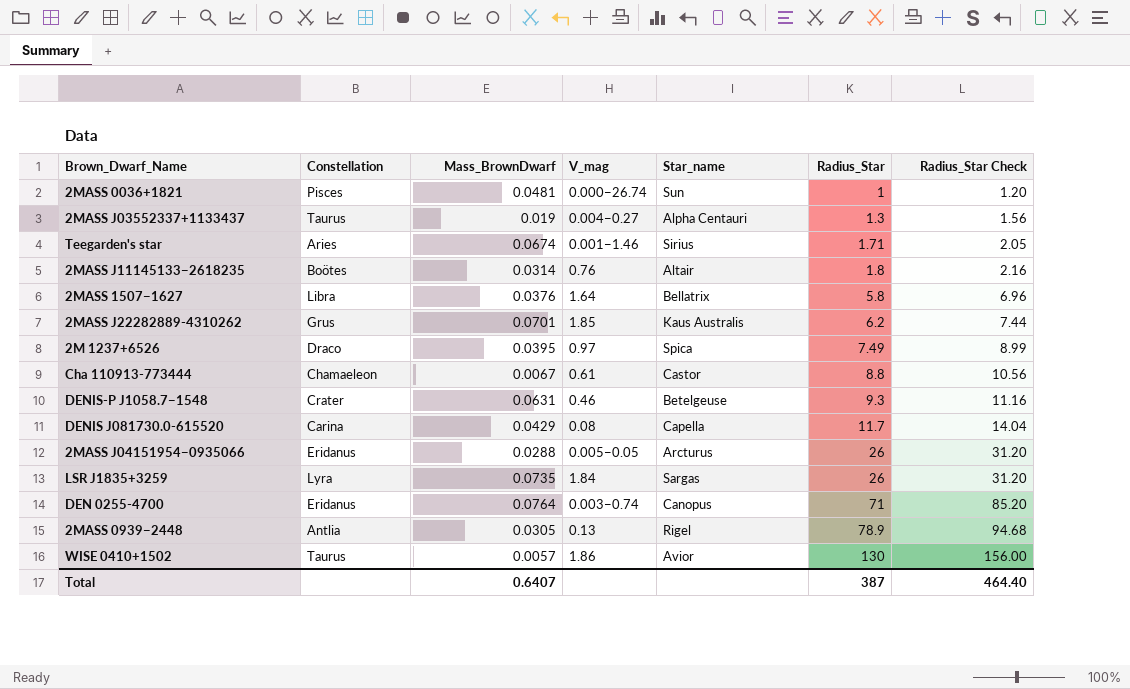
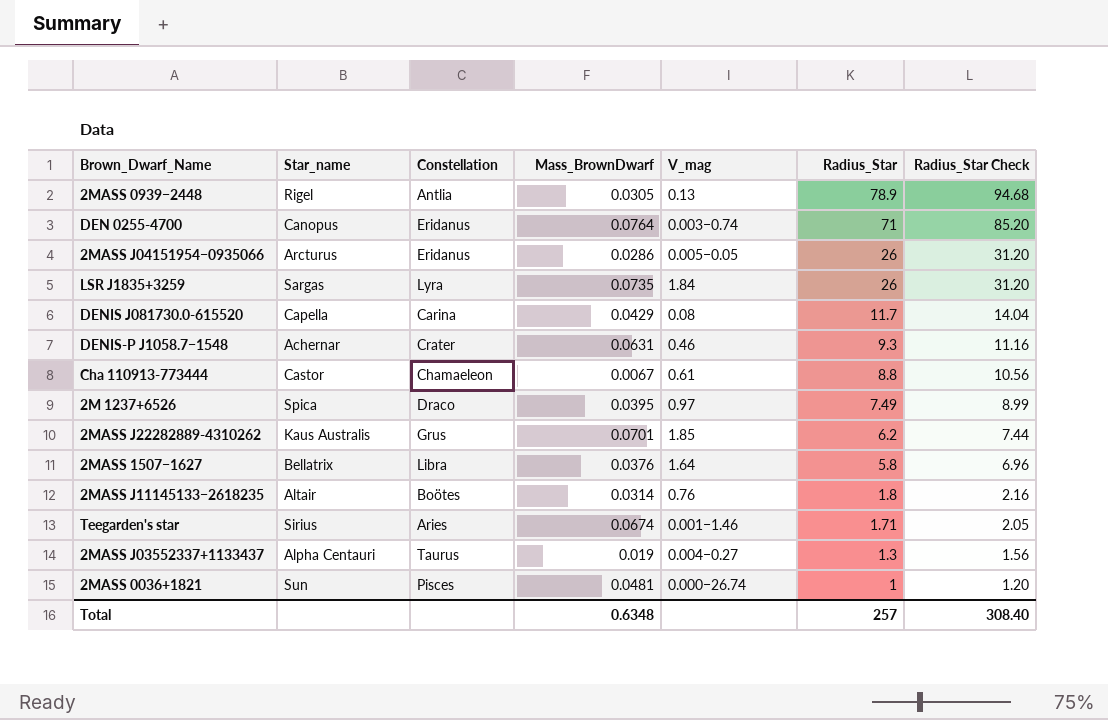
row order: Radius_Star ascending -> Radius_Star descending
column Star_name | position: 5 -> 2
row WISE 0410+1502: Taurus | 0.0057 | 1.86 | Avior | 130 | 156.00 -> none
2MASS J04151954−0935066 | Mass_BrownDwarf: 0.0288 -> 0.0286
DENIS-P J1058.7−1548 | Star_name: Betelgeuse -> Achernar
Total | Mass_BrownDwarf: 0.6407 -> 0.6348
Total | Radius_Star: 387 -> 257
Total | Radius_Star Check: 464.40 -> 308.40

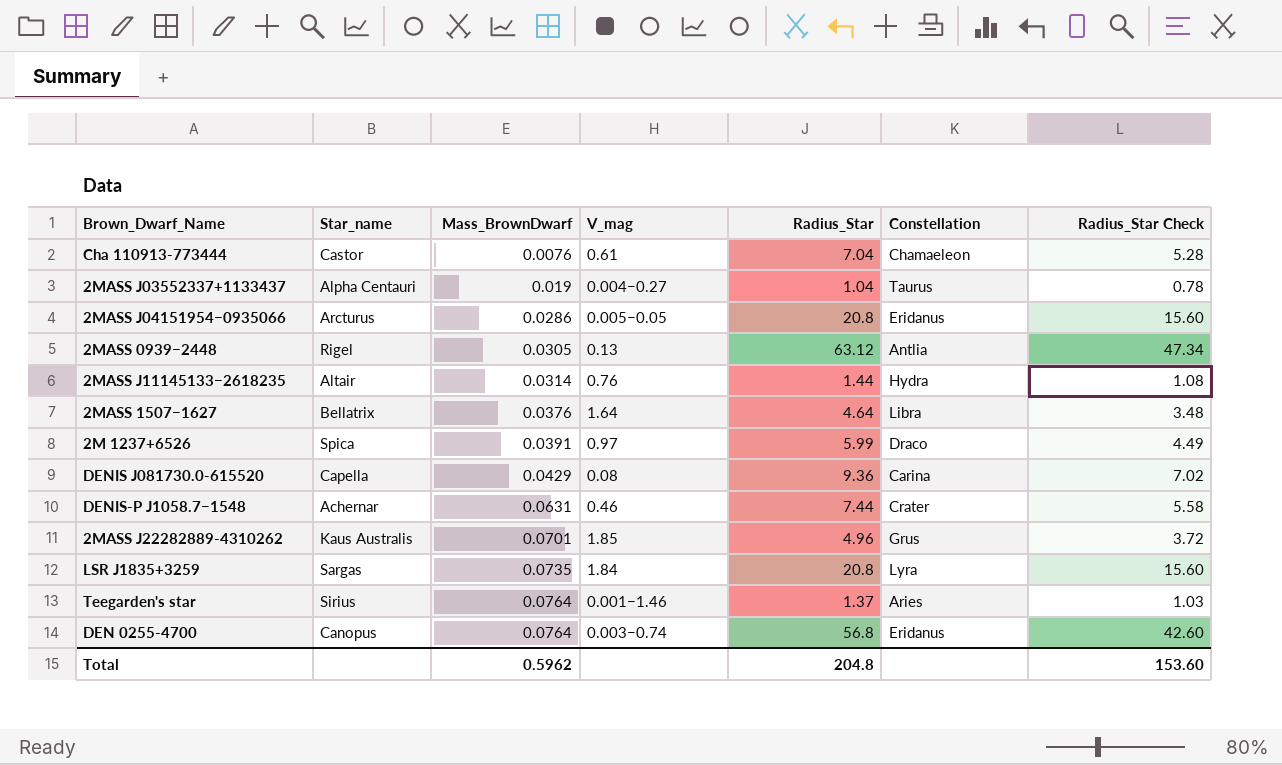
row order: Radius_Star descending -> Mass_BrownDwarf ascending
column Constellation | position: 3 -> 6
column Radius_Star Check | formula: [Radius_Star] * 1.2 -> [Radius_Star] * 0.75
row 2MASS 0036+1821: Sun | Pisces | 0.0481 | 0.000−26.74 | 1 | 1.20 -> none
Cha 110913-773444 | Mass_BrownDwarf: 0.0067 -> 0.0076
Cha 110913-773444 | Radius_Star: 8.8 -> 7.04
2MASS J03552337+1133437 | Radius_Star: 1.3 -> 1.04
2MASS J04151954−0935066 | Radius_Star: 26 -> 20.8
2MASS 0939−2448 | Radius_Star: 78.9 -> 63.12
2MASS J11145133−2618235 | Radius_Star: 1.8 -> 1.44
2MASS J11145133−2618235 | Constellation: Boötes -> Hydra
2MASS 1507−1627 | Radius_Star: 5.8 -> 4.64
2M 1237+6526 | Mass_BrownDwarf: 0.0395 -> 0.0391
2M 1237+6526 | Radius_Star: 7.49 -> 5.99
DENIS J081730.0-615520 | Radius_Star: 11.7 -> 9.36
DENIS-P J1058.7−1548 | Radius_Star: 9.3 -> 7.44
2MASS J22282889-4310262 | Radius_Star: 6.2 -> 4.96
LSR J1835+3259 | Radius_Star: 26 -> 20.8
Teegarden's star | Mass_BrownDwarf: 0.0674 -> 0.0764
Teegarden's star | Radius_Star: 1.71 -> 1.37
DEN 0255-4700 | Radius_Star: 71 -> 56.8
Total | Mass_BrownDwarf: 0.6348 -> 0.5962
Total | Radius_Star: 257 -> 204.8
Total | Radius_Star Check: 308.40 -> 153.60

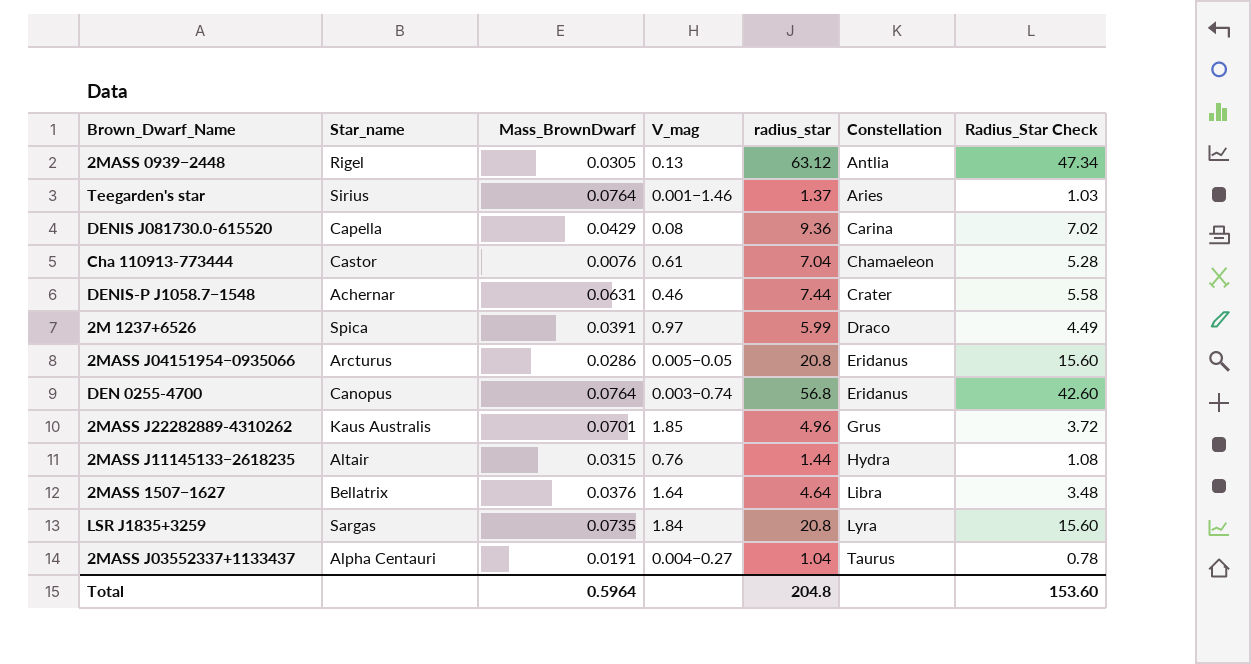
row order: Mass_BrownDwarf ascending -> Constellation ascending
column name: Radius_Star -> radius_star
2MASS J11145133−2618235 | Mass_BrownDwarf: 0.0314 -> 0.0315
2MASS J03552337+1133437 | Mass_BrownDwarf: 0.019 -> 0.0191
Total | Mass_BrownDwarf: 0.5962 -> 0.5964

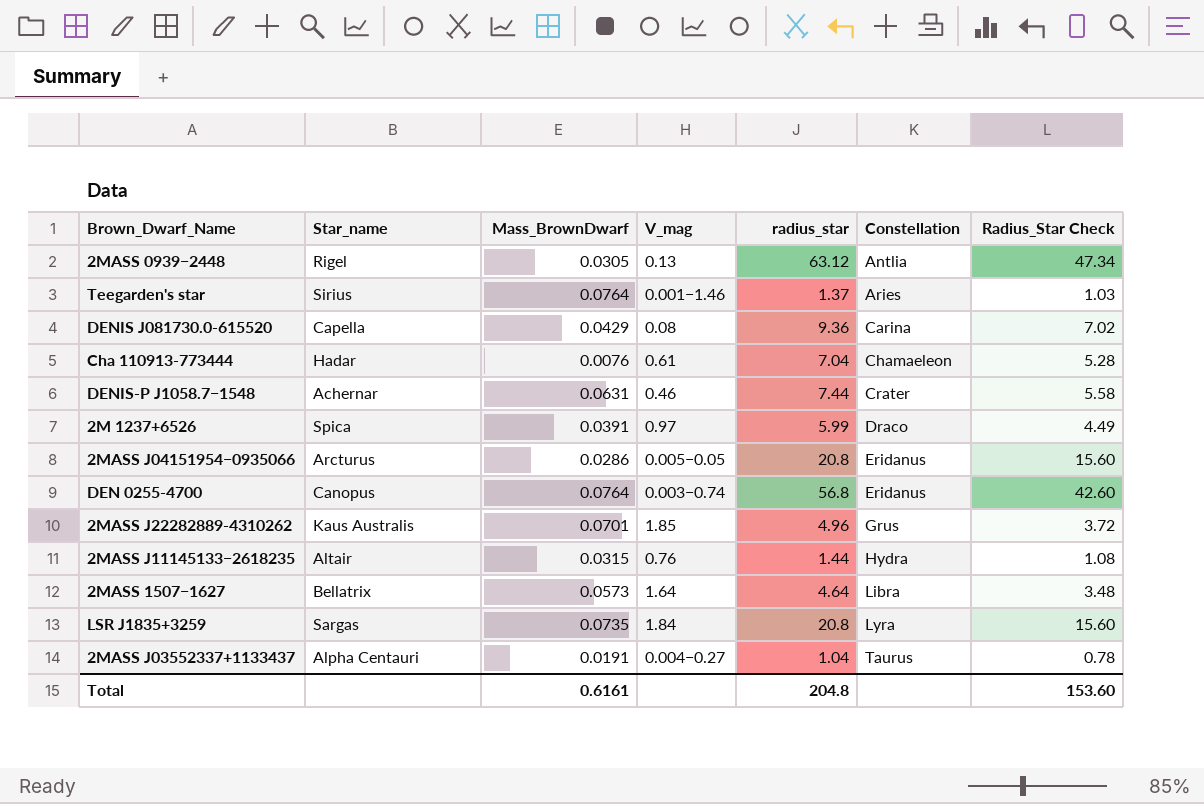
Cha 110913-773444 | Star_name: Castor -> Hadar
2MASS 1507−1627 | Mass_BrownDwarf: 0.0376 -> 0.0573
Total | Mass_BrownDwarf: 0.5964 -> 0.6161

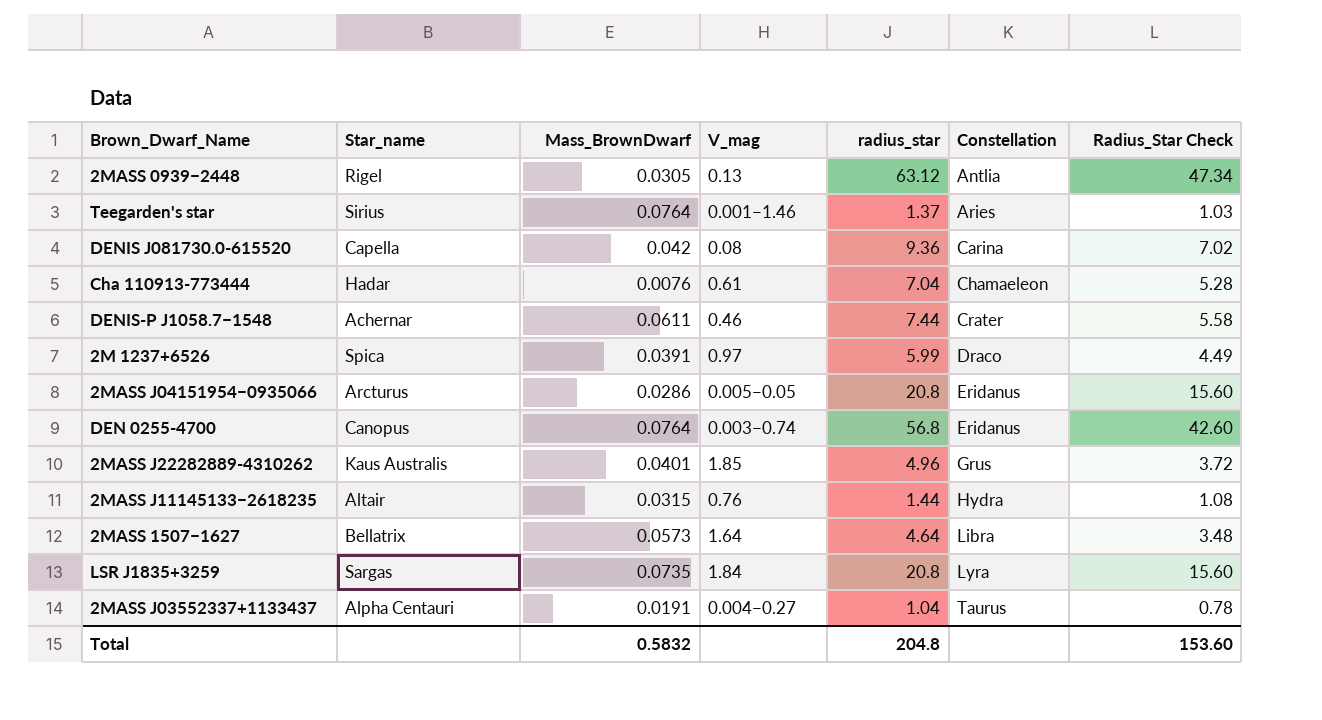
DENIS J081730.0-615520 | Mass_BrownDwarf: 0.0429 -> 0.042
DENIS-P J1058.7−1548 | Mass_BrownDwarf: 0.0631 -> 0.0611
2MASS J22282889-4310262 | Mass_BrownDwarf: 0.0701 -> 0.0401
Total | Mass_BrownDwarf: 0.6161 -> 0.5832

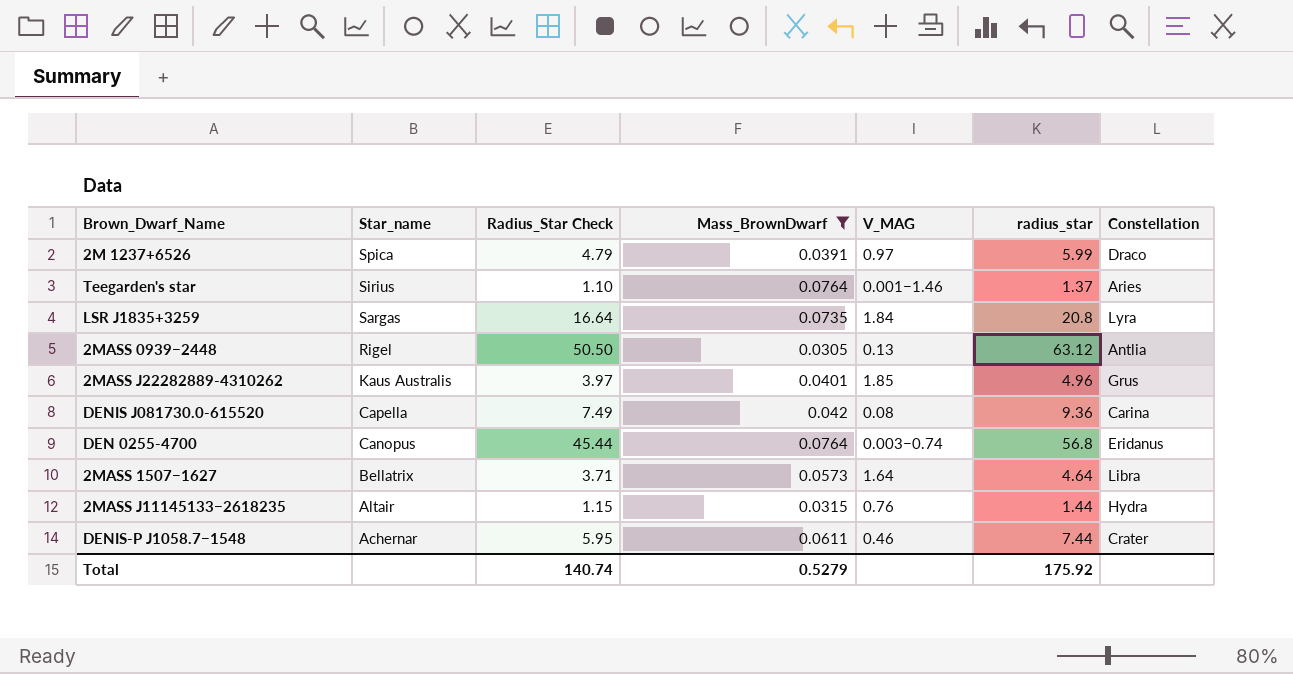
filter: none -> Mass_BrownDwarf >= 0.0305
row order: Constellation ascending -> Star_name descending
column Radius_Star Check | formula: [radius_star] * 0.75 -> [radius_star] * 0.8
column Radius_Star Check | position: 7 -> 3
column name: V_mag -> V_MAG
Total | Radius_Star Check: 153.60 -> 140.74
Total | Mass_BrownDwarf: 0.5832 -> 0.5279
Total | radius_star: 204.8 -> 175.92

